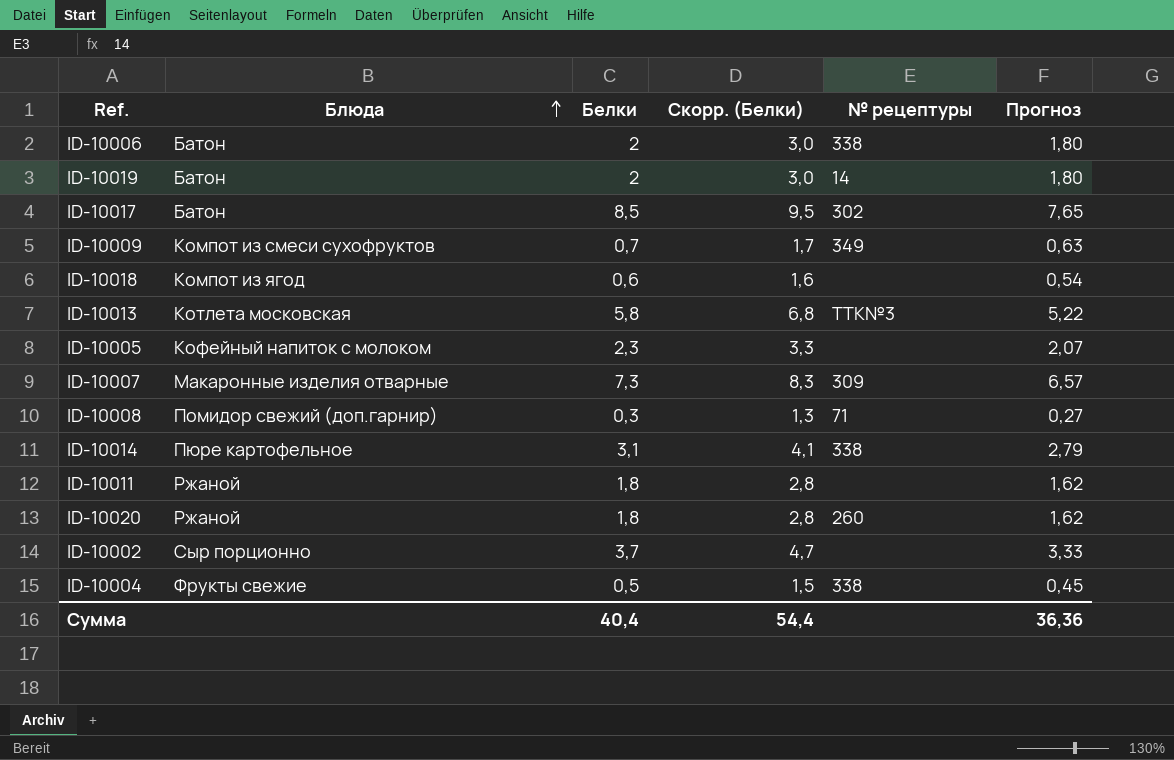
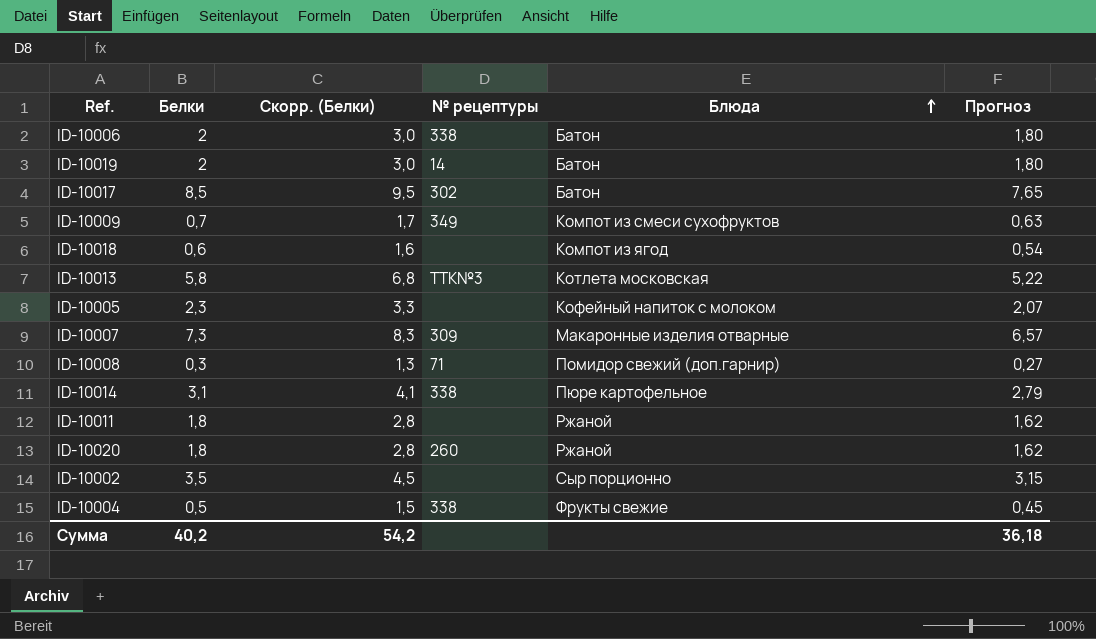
column Блюда | position: 2 -> 5
ID-10002 | Белки: 3,7 -> 3,5
ID-10002 | Скорр. (Белки): 4,7 -> 4,5
ID-10002 | Прогноз: 3,33 -> 3,15
Сумма | Белки: 40,4 -> 40,2
Сумма | Скорр. (Белки): 54,4 -> 54,2
Сумма | Прогноз: 36,36 -> 36,18

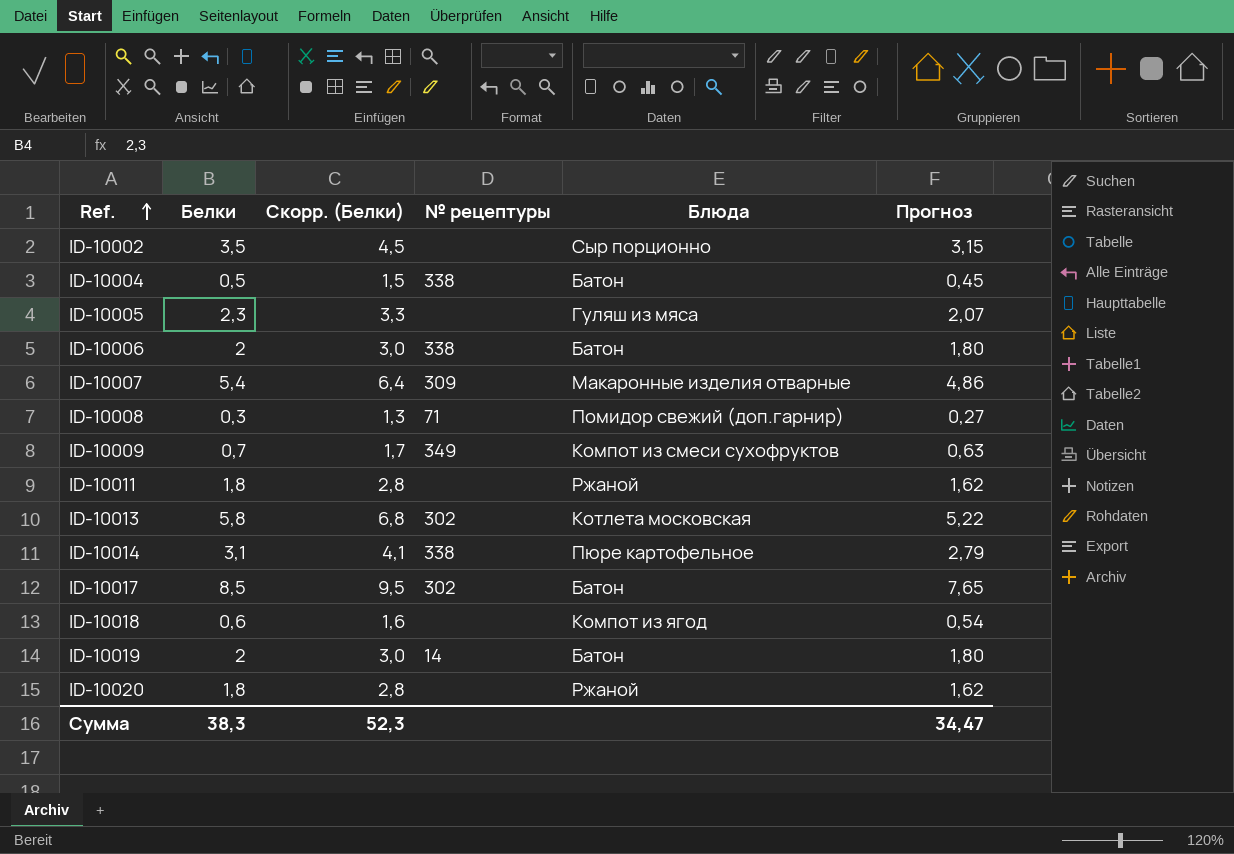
row order: Блюда ascending -> Ref. ascending
ID-10004 | Блюда: Фрукты свежие -> Батон
ID-10005 | Блюда: Кофейный напиток с молоком -> Гуляш из мяса
ID-10007 | Белки: 7,3 -> 5,4
ID-10007 | Скорр. (Белки): 8,3 -> 6,4
ID-10007 | Прогноз: 6,57 -> 4,86
ID-10013 | № рецептуры: ТТК№3 -> 302
ID-10020 | № рецептуры: 260 -> none
Сумма | Белки: 40,2 -> 38,3
Сумма | Скорр. (Белки): 54,2 -> 52,3
Сумма | Прогноз: 36,18 -> 34,47

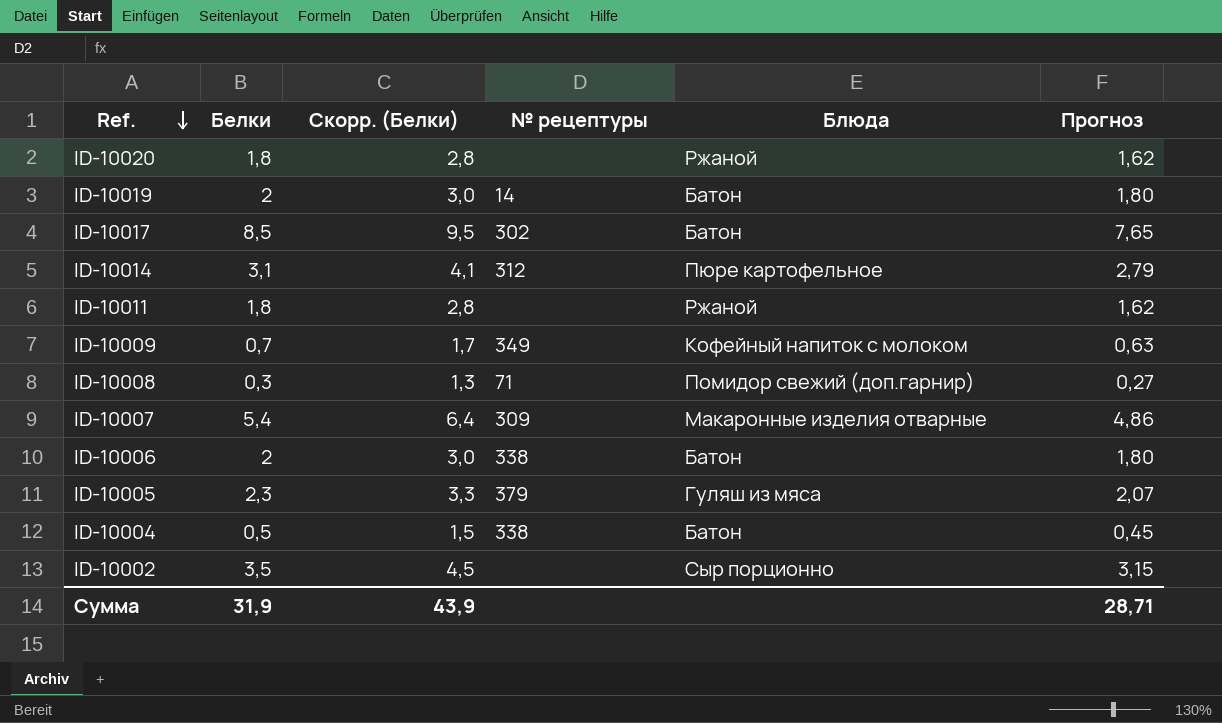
row order: Ref. ascending -> Ref. descending
row ID-10013: 5,8 | 6,8 | 302 | Котлета московская | 5,22 -> none
row ID-10018: 0,6 | 1,6 | none | Компот из ягод | 0,54 -> none
ID-10014 | № рецептуры: 338 -> 312
ID-10009 | Блюда: Компот из смеси сухофруктов -> Кофейный напиток с молоком
ID-10005 | № рецептуры: none -> 379
Сумма | Белки: 38,3 -> 31,9
Сумма | Скорр. (Белки): 52,3 -> 43,9
Сумма | Прогноз: 34,47 -> 28,71

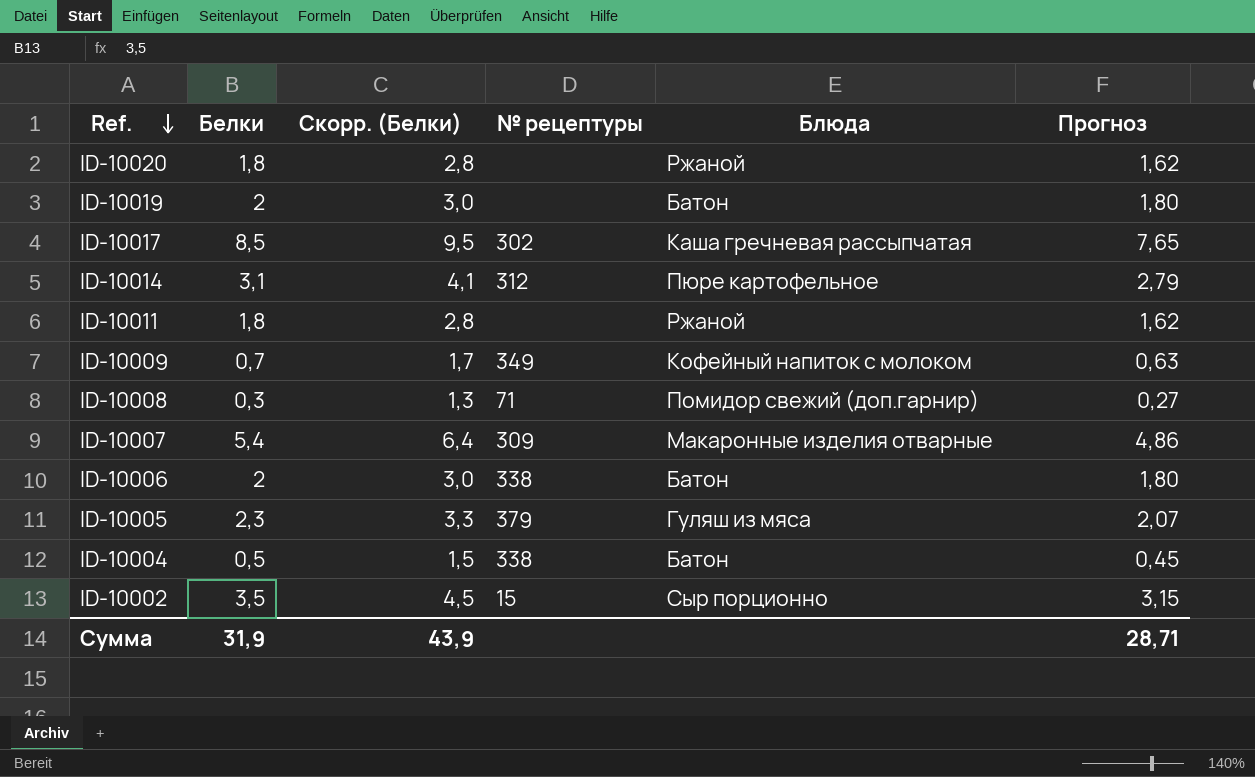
ID-10019 | № рецептуры: 14 -> none
ID-10017 | Блюда: Батон -> Каша гречневая рассыпчатая
ID-10002 | № рецептуры: none -> 15

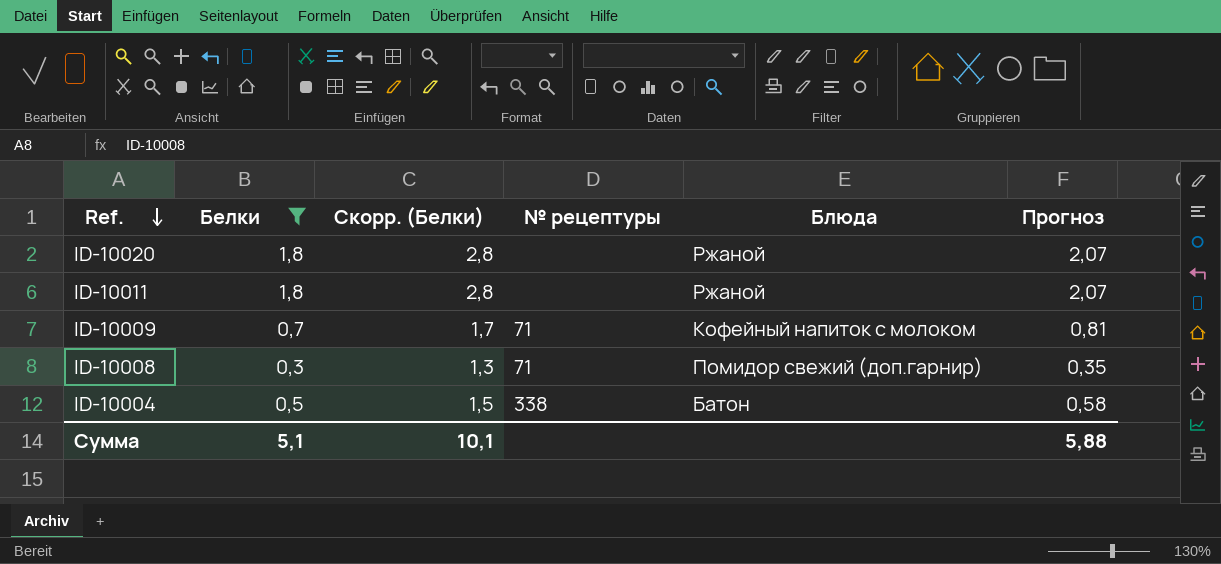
filter: none -> Белки <= 1,8
column Прогноз | formula: [Белки] * 0,9 -> [Белки] * 1,15
ID-10009 | № рецептуры: 349 -> 71
Сумма | Белки: 31,9 -> 5,1
Сумма | Скорр. (Белки): 43,9 -> 10,1
Сумма | Прогноз: 28,71 -> 5,88

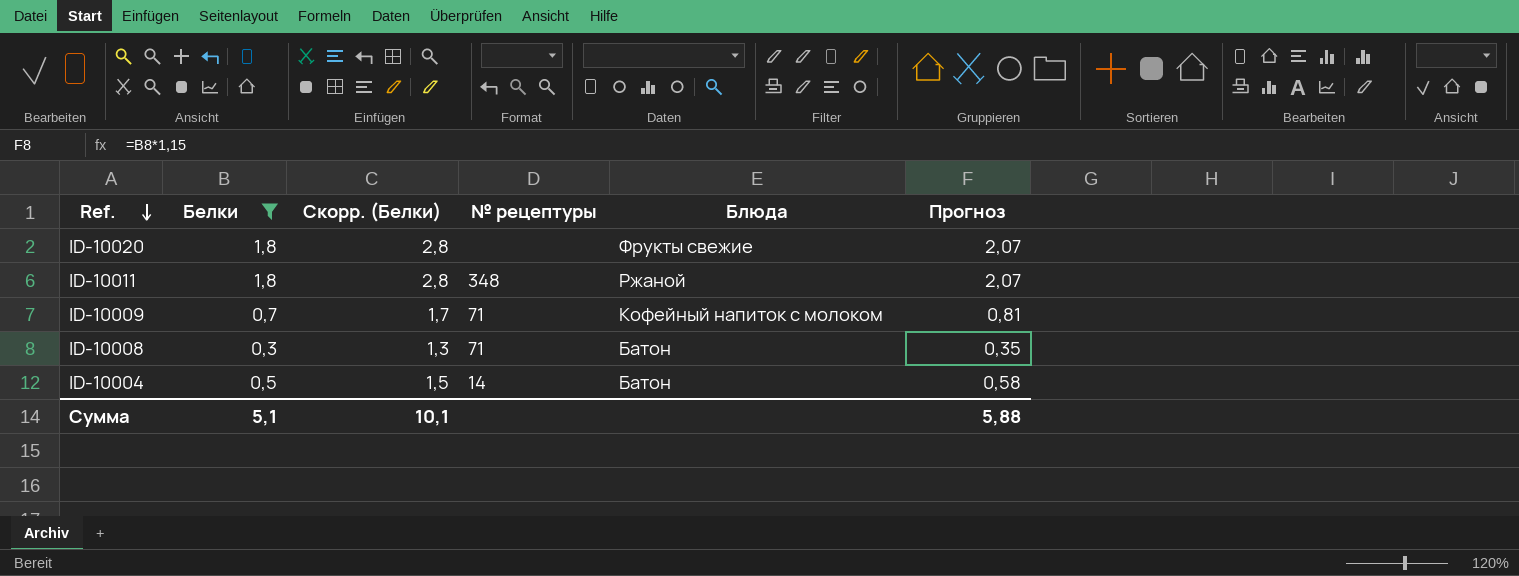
ID-10020 | Блюда: Ржаной -> Фрукты свежие
ID-10011 | № рецептуры: none -> 348
ID-10008 | Блюда: Помидор свежий (доп.гарнир) -> Батон
ID-10004 | № рецептуры: 338 -> 14

